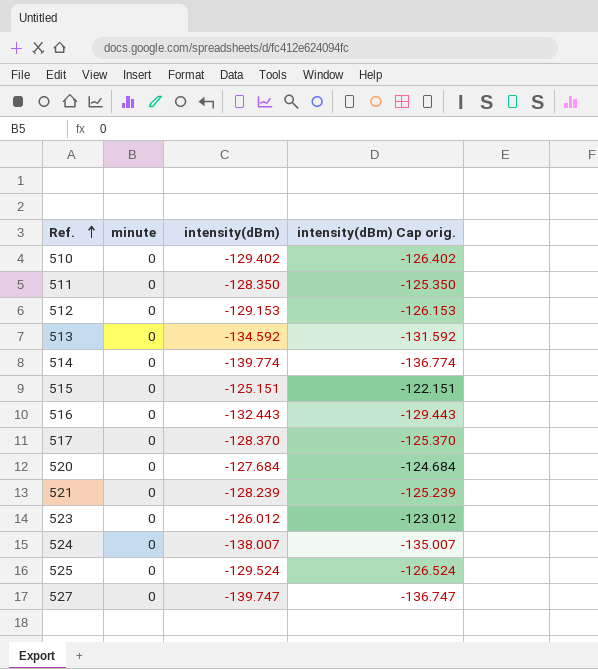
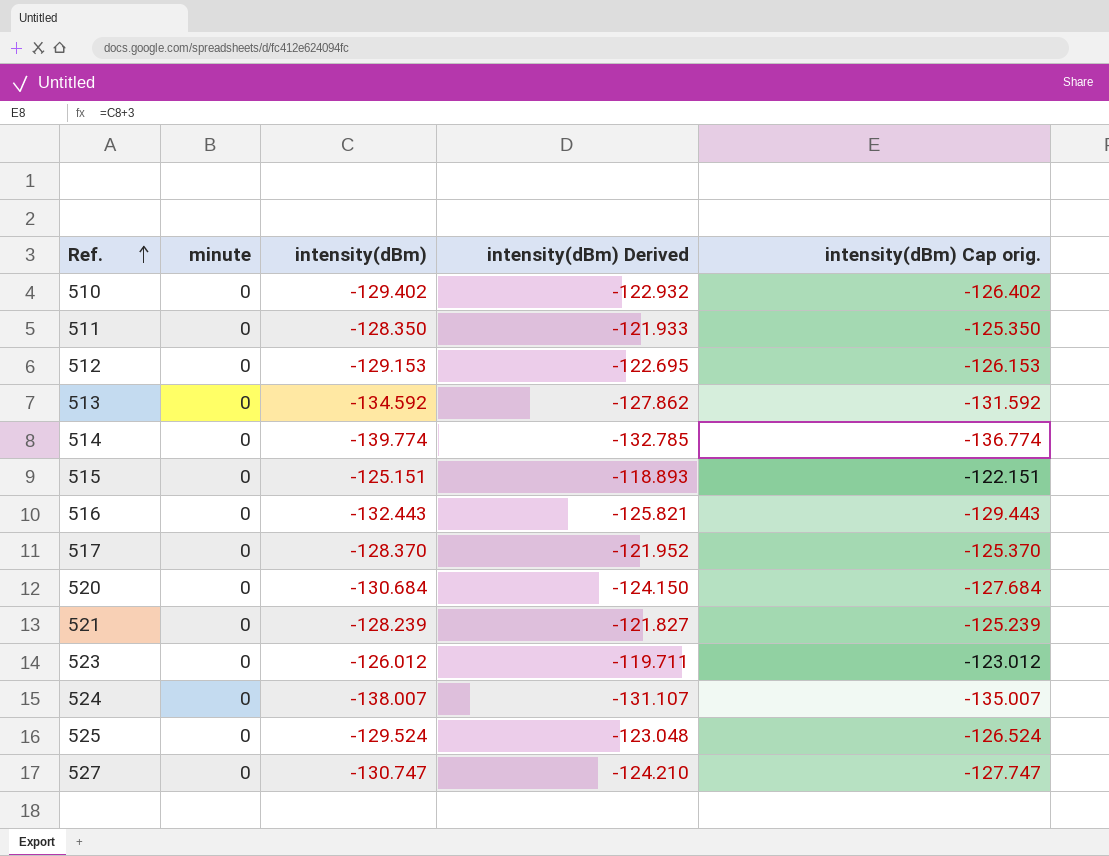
column intensity(dBm) Derived | formula: none -> [intensity(dBm)] * 0.95
520 | intensity(dBm): -127.684 -> -130.684
520 | intensity(dBm) Cap orig.: -124.684 -> -127.684
527 | intensity(dBm): -139.747 -> -130.747
527 | intensity(dBm) Cap orig.: -136.747 -> -127.747

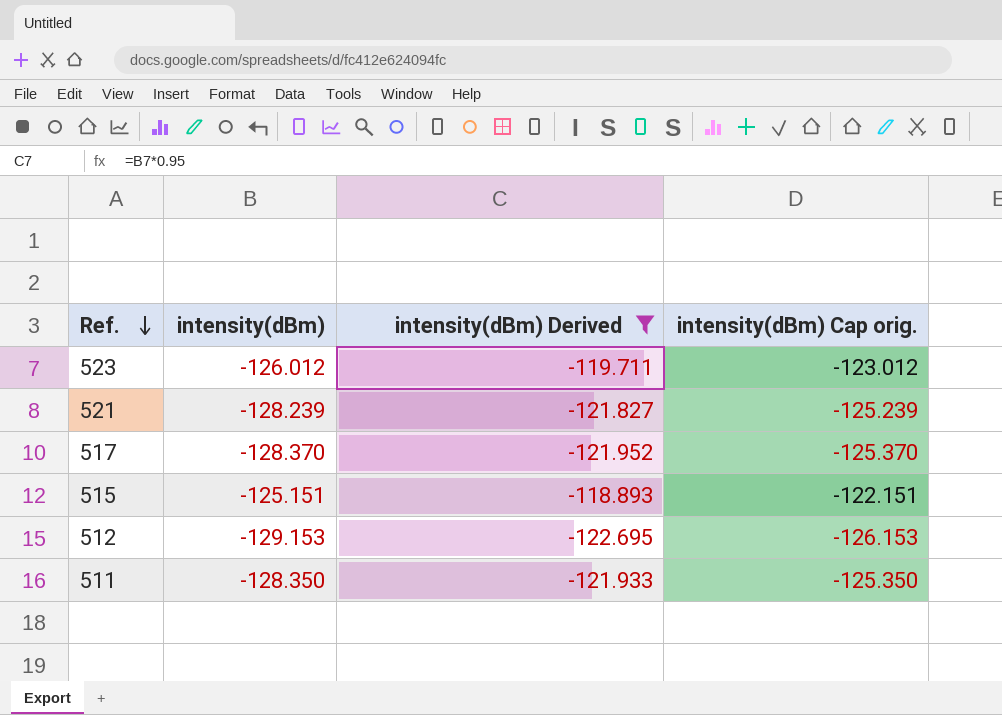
filter: none -> intensity(dBm) Derived >= -122.695
row order: Ref. ascending -> Ref. descending
column minute | position: 2 -> none

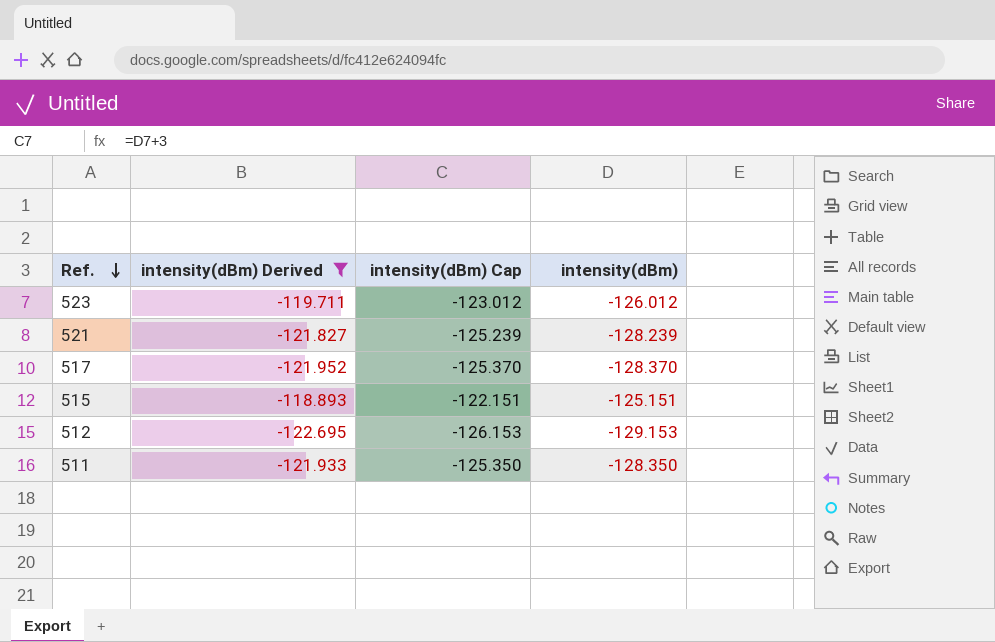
column name: intensity(dBm) Cap orig. -> intensity(dBm) Cap
column intensity(dBm) | position: 2 -> 4

